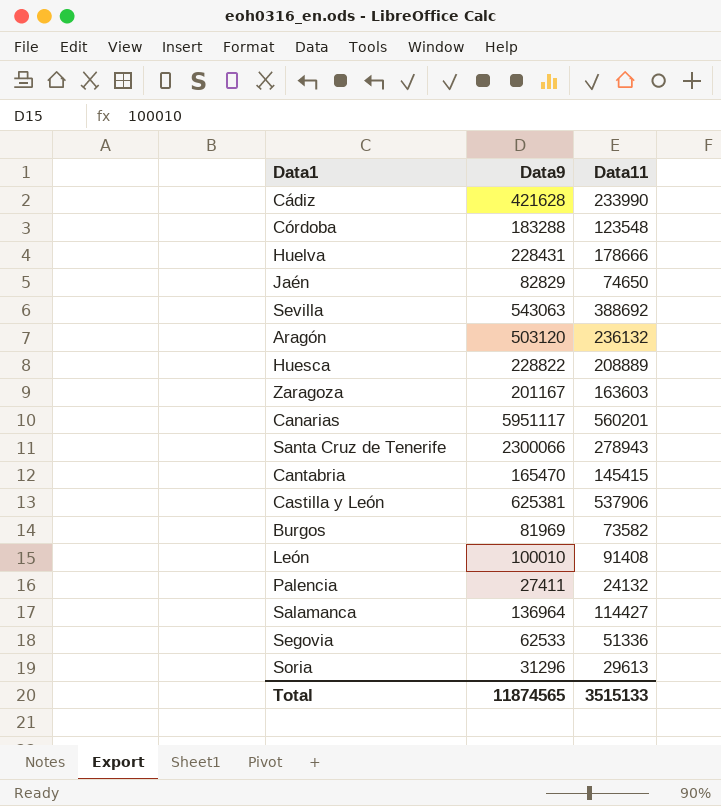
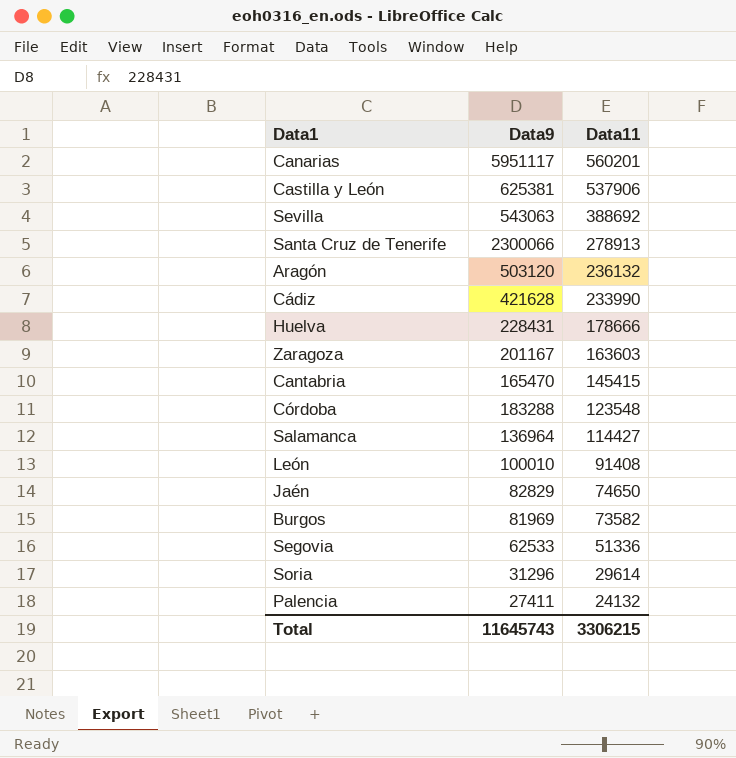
row order: none -> Data11 descending
row Huesca: 228822 | 208889 -> none
Santa Cruz de Tenerife | Data11: 278943 -> 278913
Soria | Data11: 29613 -> 29614
Total | Data9: 11874565 -> 11645743
Total | Data11: 3515133 -> 3306215

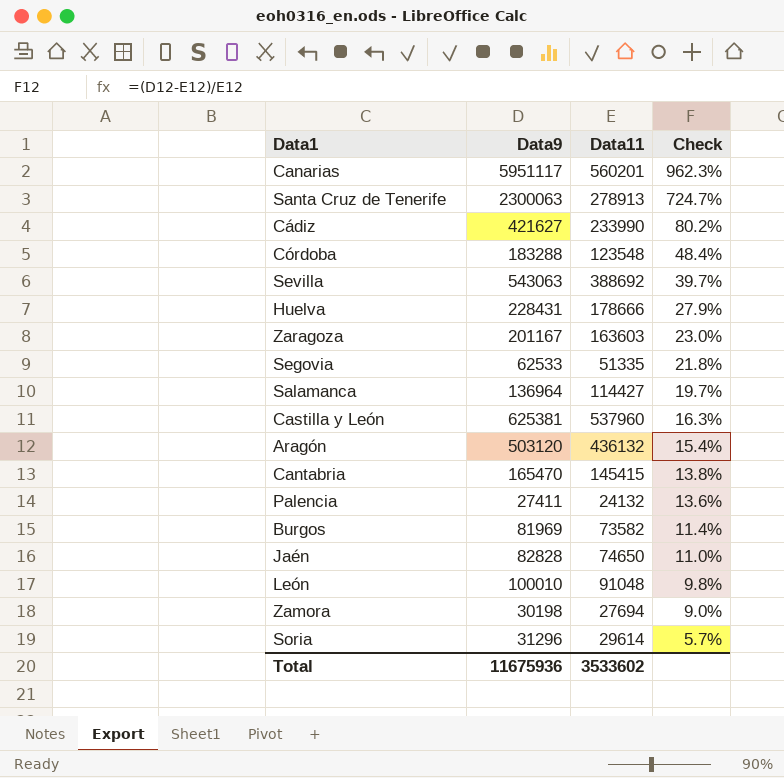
row order: Data11 descending -> Check descending
column Check | formula: none -> ([Data9] - [Data11]) / [Data11]
Santa Cruz de Tenerife | Data9: 2300066 -> 2300063
Cádiz | Data9: 421628 -> 421627
Segovia | Data11: 51336 -> 51335
Castilla y León | Data11: 537906 -> 537960
Aragón | Data11: 236132 -> 436132
Jaén | Data9: 82829 -> 82828
León | Data11: 91408 -> 91048
row Zamora: none -> 30198 | 27694 | 9.0%
Total | Data9: 11645743 -> 11675936
Total | Data11: 3306215 -> 3533602

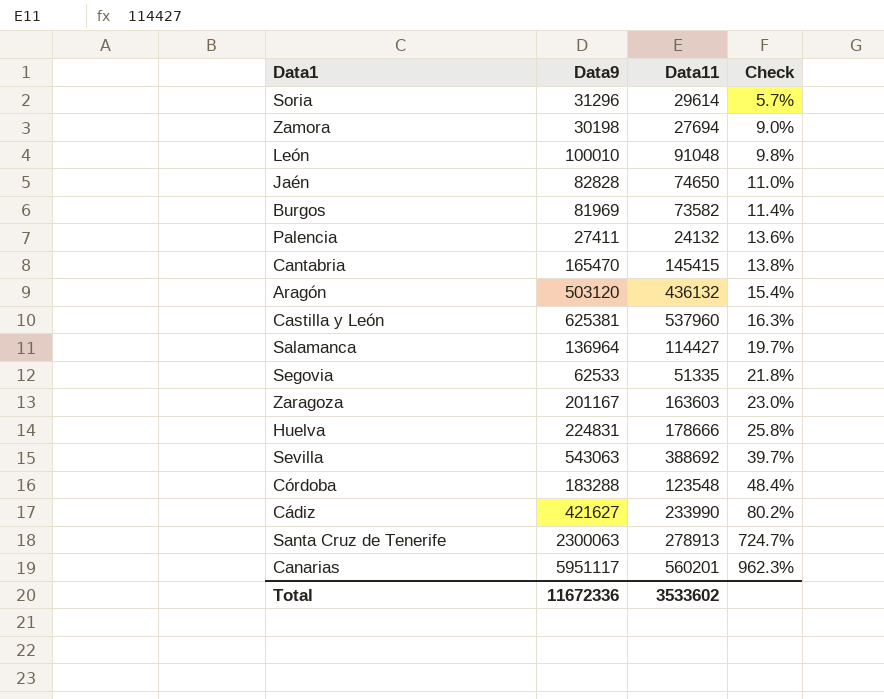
row order: Check descending -> Check ascending
Huelva | Data9: 228431 -> 224831
Huelva | Check: 27.9% -> 25.8%
Total | Data9: 11675936 -> 11672336

